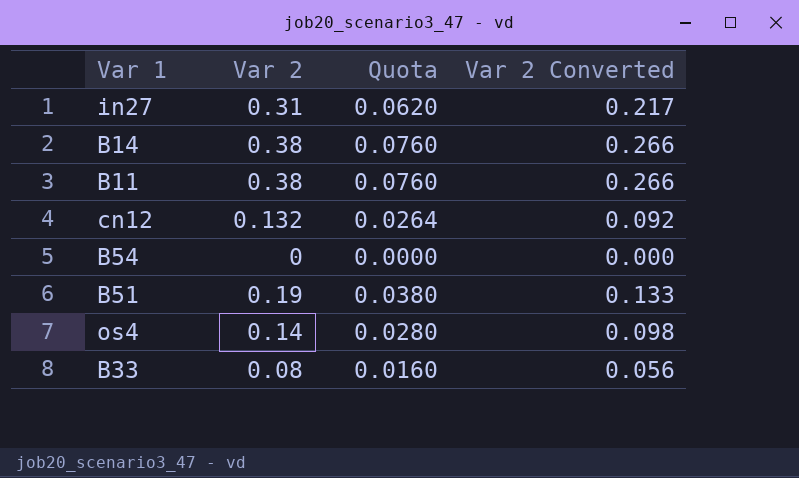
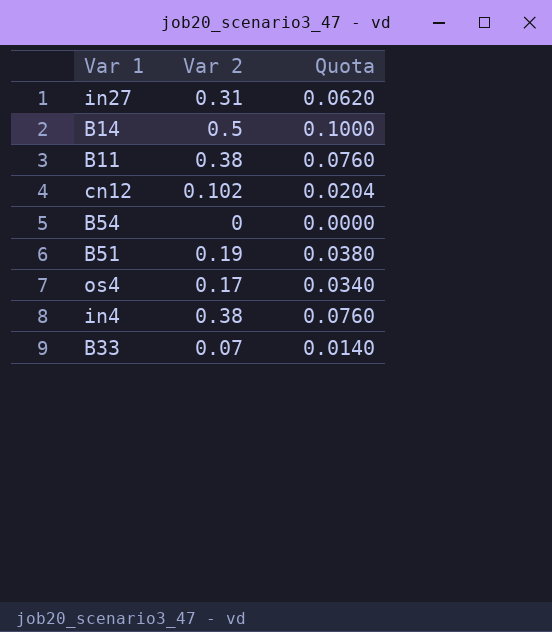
column Var 2 Converted | formula: [Var 2] * 0.7 -> none
B14 | Var 2: 0.38 -> 0.5
B14 | Quota: 0.0760 -> 0.1000
cn12 | Var 2: 0.132 -> 0.102
cn12 | Quota: 0.0264 -> 0.0204
os4 | Var 2: 0.14 -> 0.17
os4 | Quota: 0.0280 -> 0.0340
row in4: none -> 0.38 | 0.0760
B33 | Var 2: 0.08 -> 0.07
B33 | Quota: 0.0160 -> 0.0140

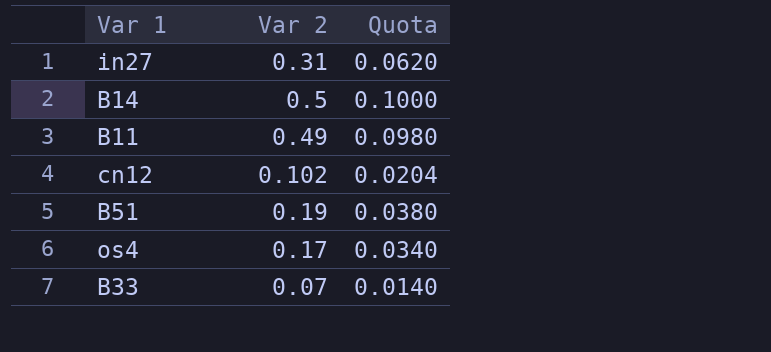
row B54: 0 | 0.0000 -> none
row in4: 0.38 | 0.0760 -> none
B11 | Var 2: 0.38 -> 0.49
B11 | Quota: 0.0760 -> 0.0980

